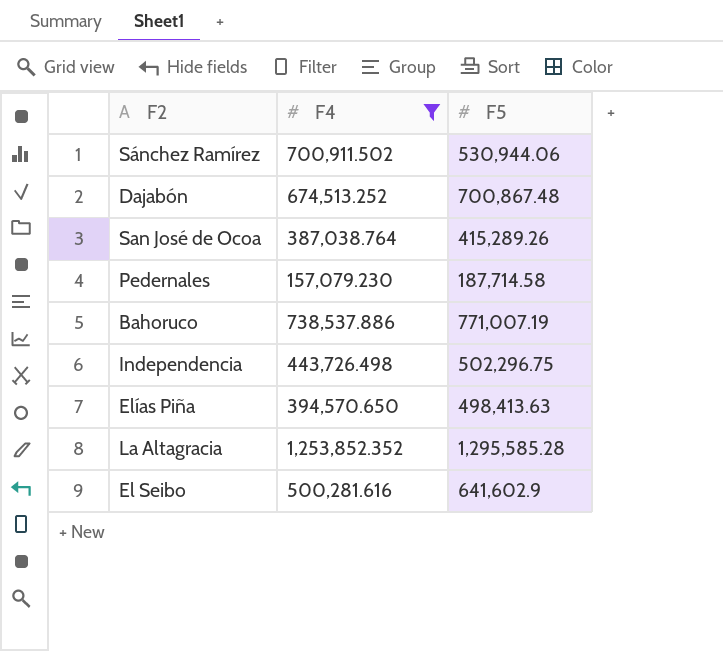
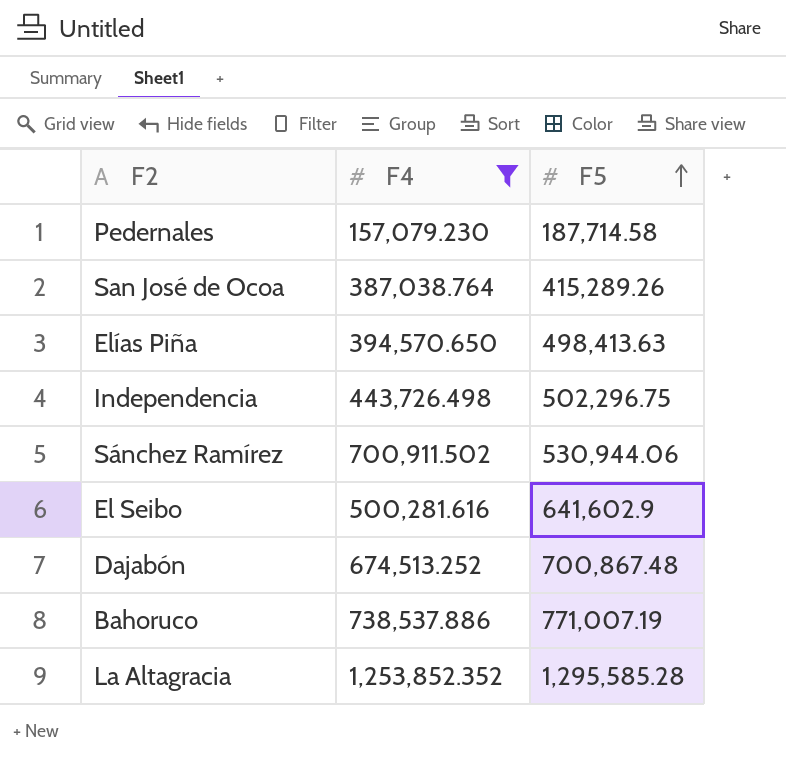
row order: none -> F5 ascending

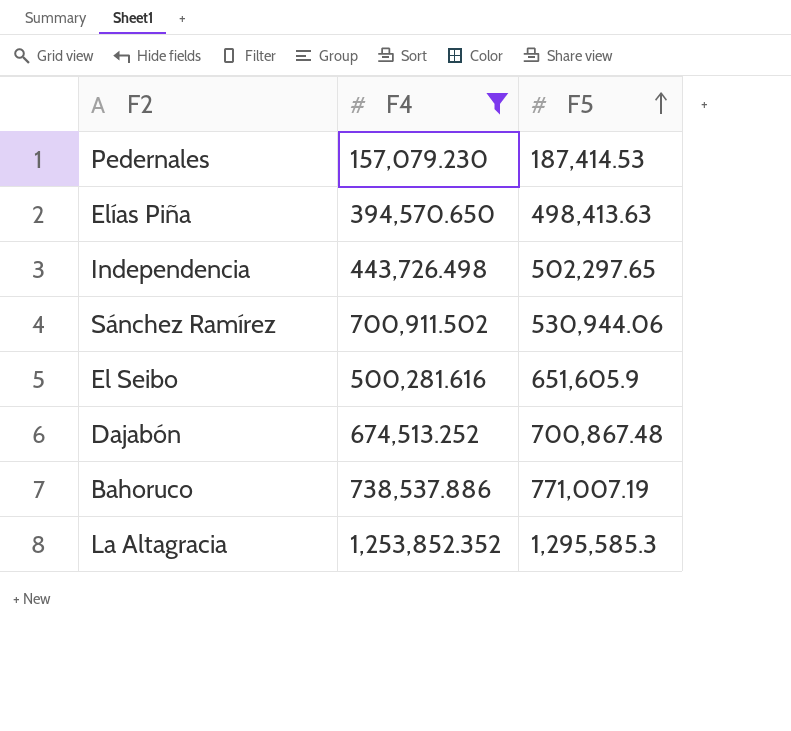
row San José de Ocoa: 387,038.764 | 415,289.26 -> none
Pedernales | F5: 187,714.58 -> 187,414.53
Independencia | F5: 502,296.75 -> 502,297.65
El Seibo | F5: 641,602.9 -> 651,605.9
La Altagracia | F5: 1,295,585.28 -> 1,295,585.3

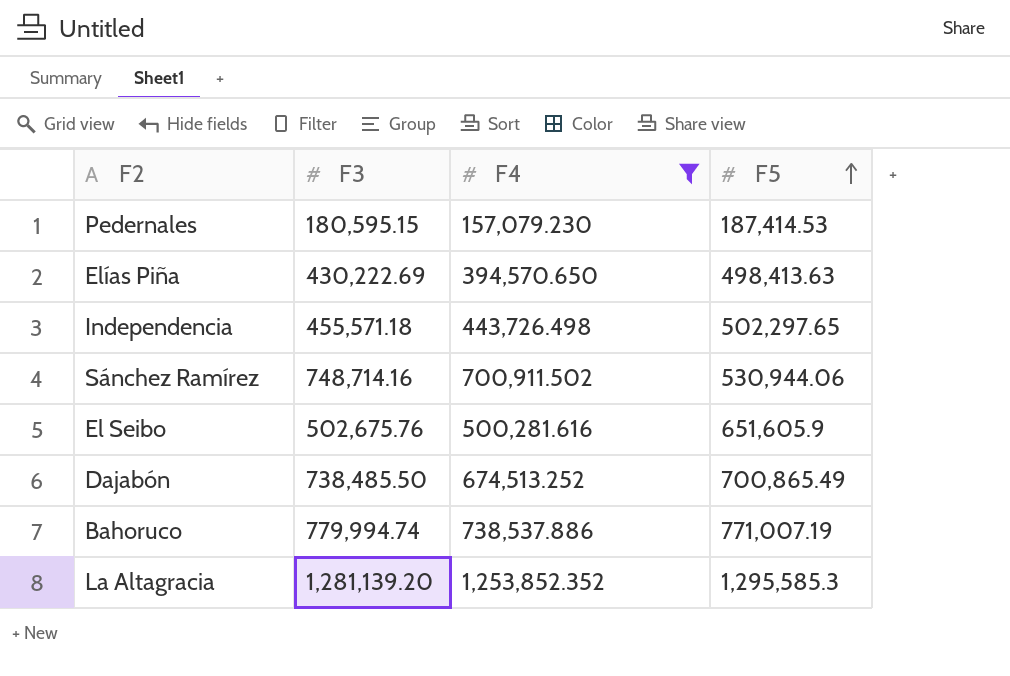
column F3 | position: none -> 2
Dajabón | F5: 700,867.48 -> 700,865.49

